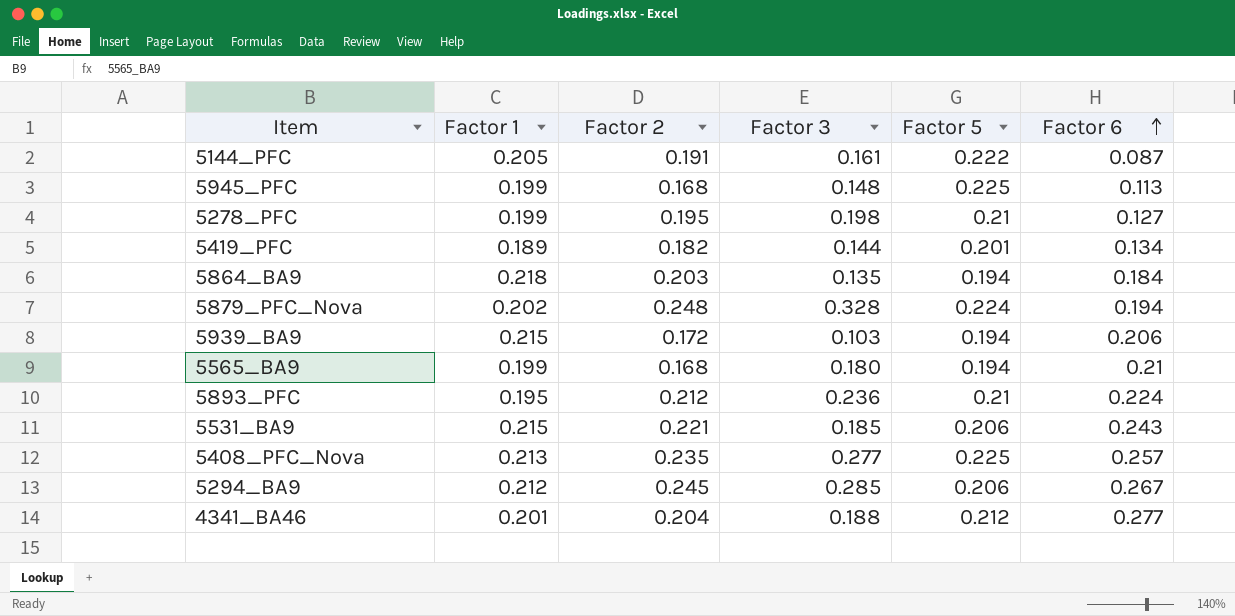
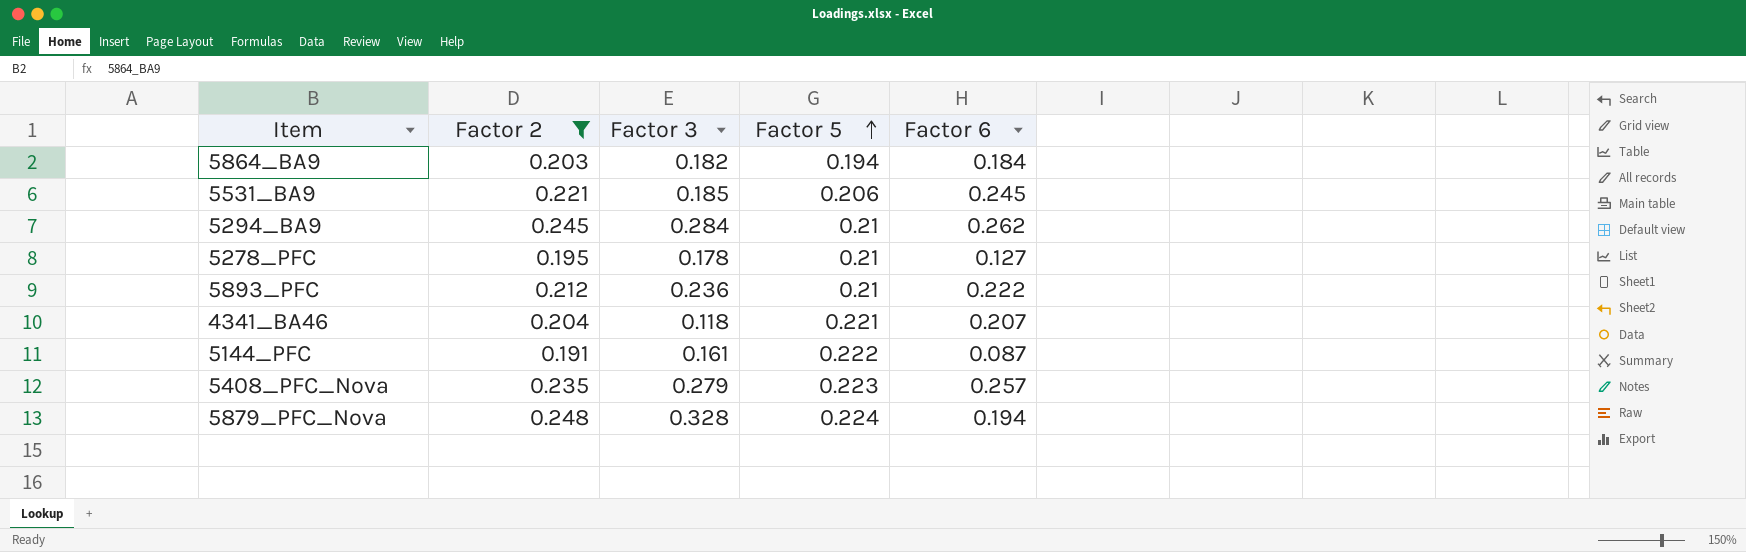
filter: none -> Factor 2 >= 0.191
row order: Factor 6 ascending -> Factor 5 ascending
column Factor 1 | position: 2 -> none
5864_BA9 | Factor 3: 0.135 -> 0.182
5531_BA9 | Factor 6: 0.243 -> 0.245
5294_BA9 | Factor 3: 0.285 -> 0.284
5294_BA9 | Factor 5: 0.206 -> 0.21
5294_BA9 | Factor 6: 0.267 -> 0.262
5278_PFC | Factor 3: 0.198 -> 0.178
5893_PFC | Factor 6: 0.224 -> 0.222
4341_BA46 | Factor 3: 0.188 -> 0.118
4341_BA46 | Factor 5: 0.212 -> 0.221
4341_BA46 | Factor 6: 0.277 -> 0.207
5408_PFC_Nova | Factor 3: 0.277 -> 0.279
5408_PFC_Nova | Factor 5: 0.225 -> 0.223

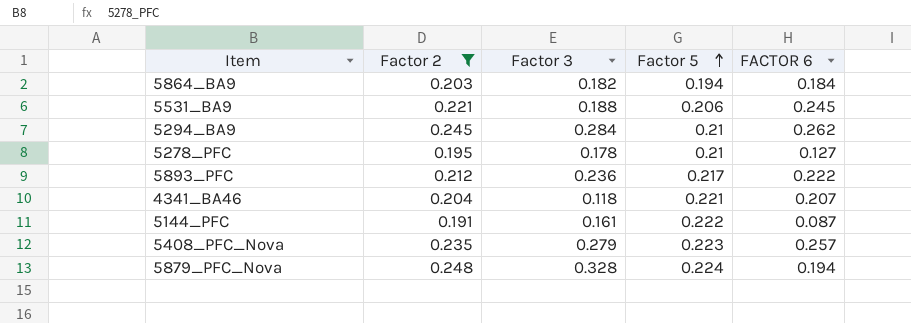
column name: Factor 6 -> FACTOR 6
5531_BA9 | Factor 3: 0.185 -> 0.188
5893_PFC | Factor 5: 0.21 -> 0.217

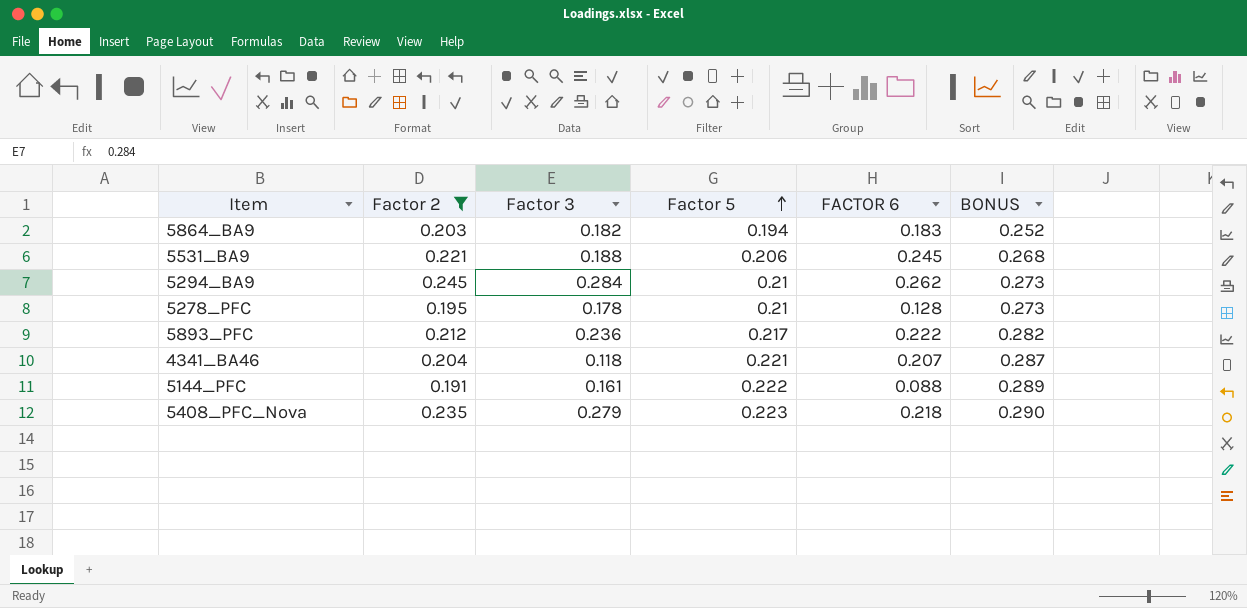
column BONUS | formula: none -> [Factor 5] * 1.3
row 5879_PFC_Nova: 0.248 | 0.328 | 0.224 | 0.194 -> none
5864_BA9 | FACTOR 6: 0.184 -> 0.183
5278_PFC | FACTOR 6: 0.127 -> 0.128
5144_PFC | FACTOR 6: 0.087 -> 0.088
5408_PFC_Nova | FACTOR 6: 0.257 -> 0.218

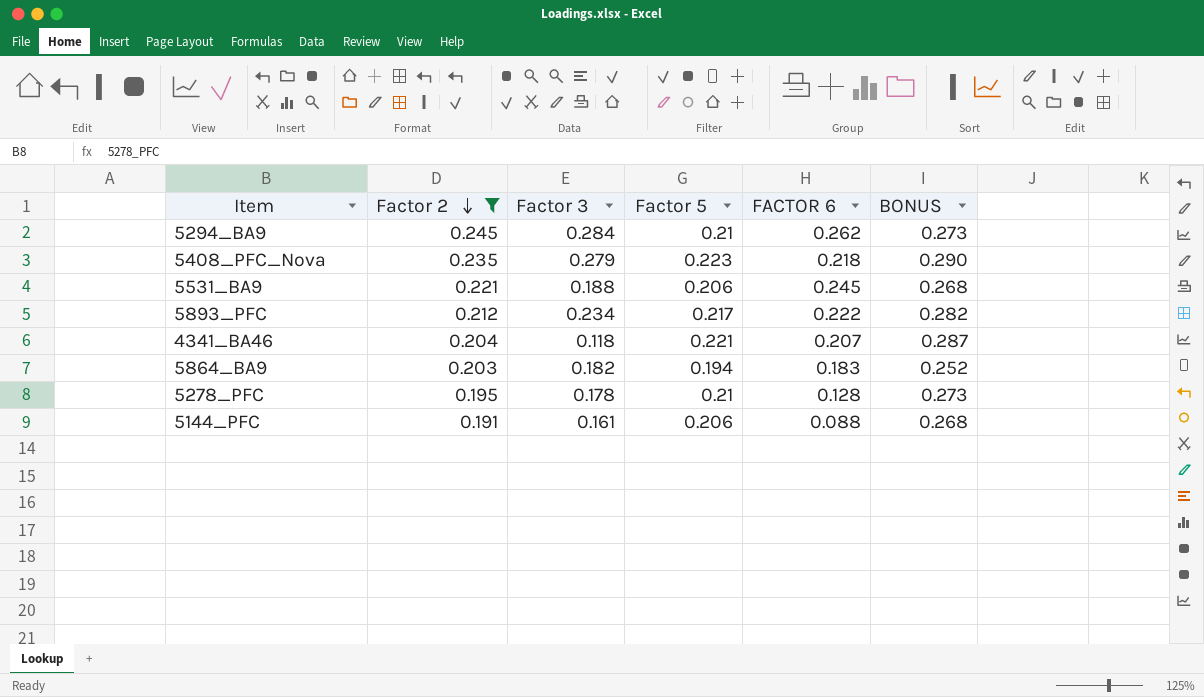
row order: Factor 5 ascending -> Factor 2 descending
5893_PFC | Factor 3: 0.236 -> 0.234
5144_PFC | Factor 5: 0.222 -> 0.206
5144_PFC | BONUS: 0.289 -> 0.268

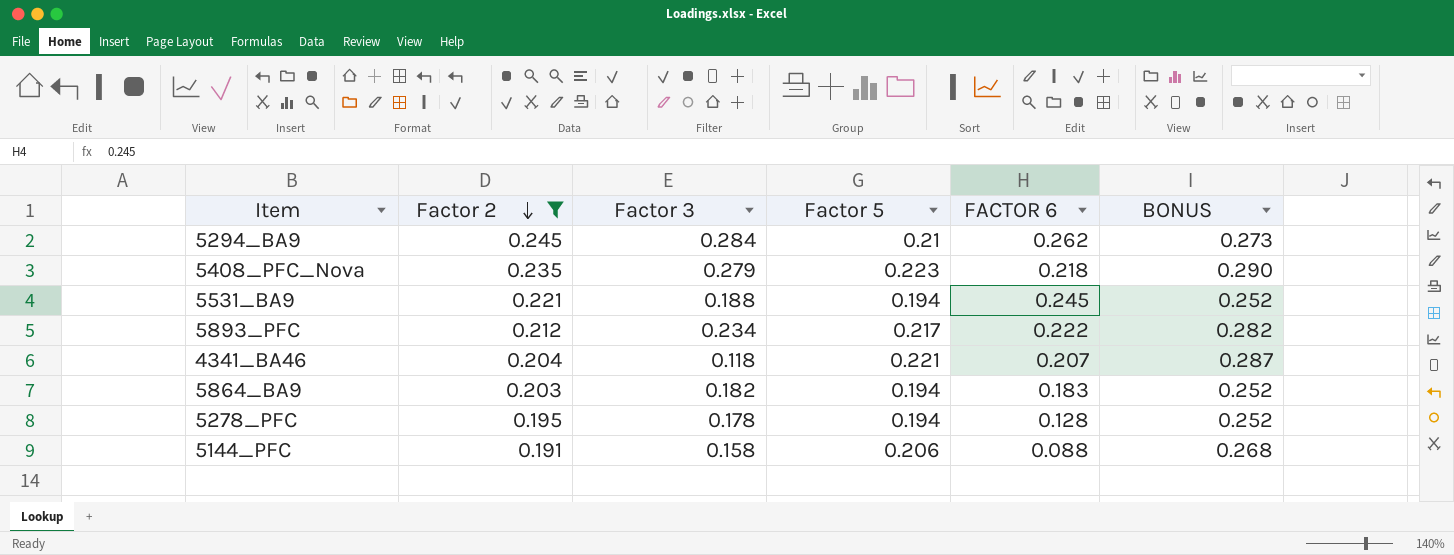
5531_BA9 | Factor 5: 0.206 -> 0.194
5531_BA9 | BONUS: 0.268 -> 0.252
5278_PFC | Factor 5: 0.21 -> 0.194
5278_PFC | BONUS: 0.273 -> 0.252
5144_PFC | Factor 3: 0.161 -> 0.158

